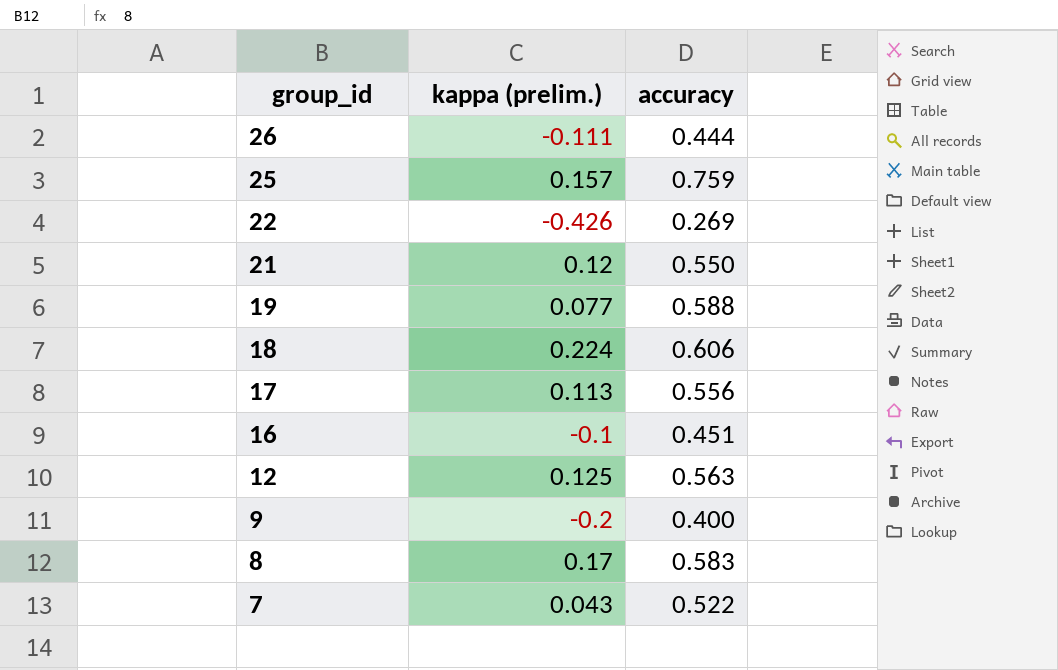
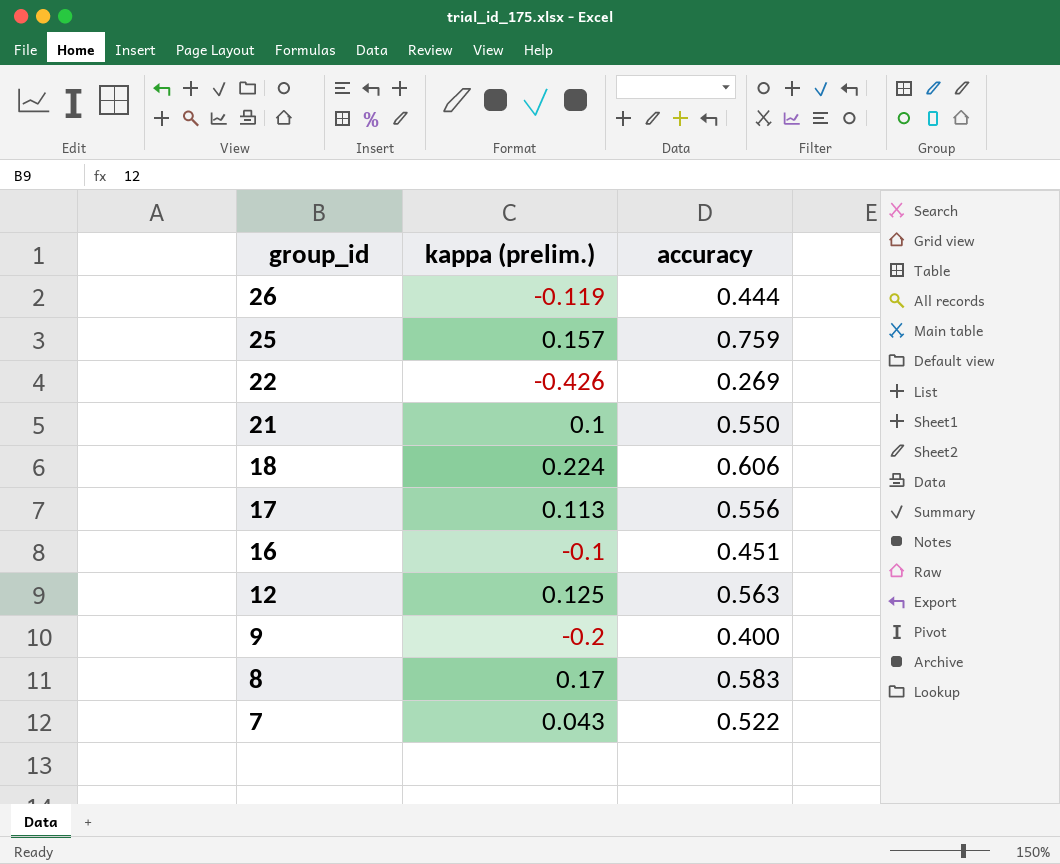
row 19: 0.077 | 0.588 -> none
26 | kappa (prelim.): -0.111 -> -0.119
21 | kappa (prelim.): 0.12 -> 0.1

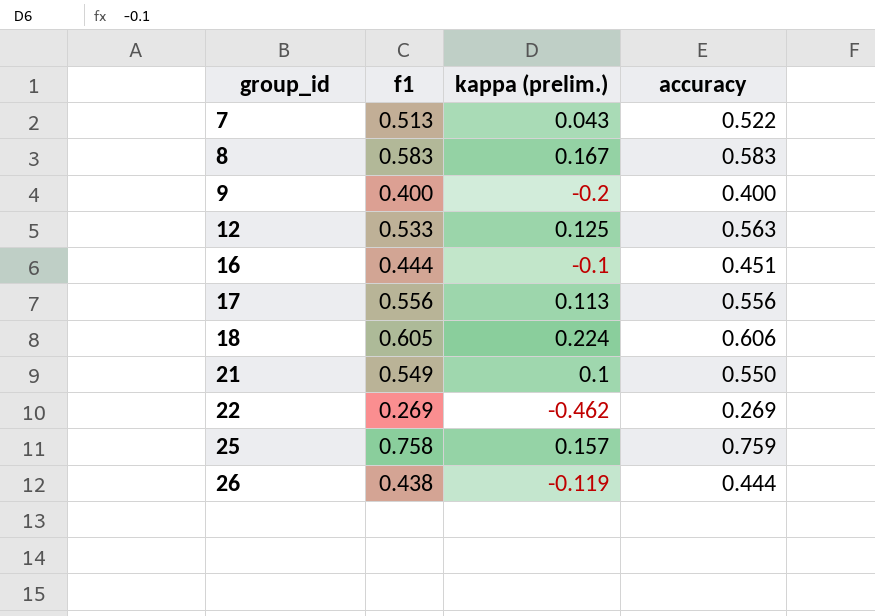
row order: group_id descending -> group_id ascending
column f1 | position: none -> 2
8 | kappa (prelim.): 0.17 -> 0.167
22 | kappa (prelim.): -0.426 -> -0.462

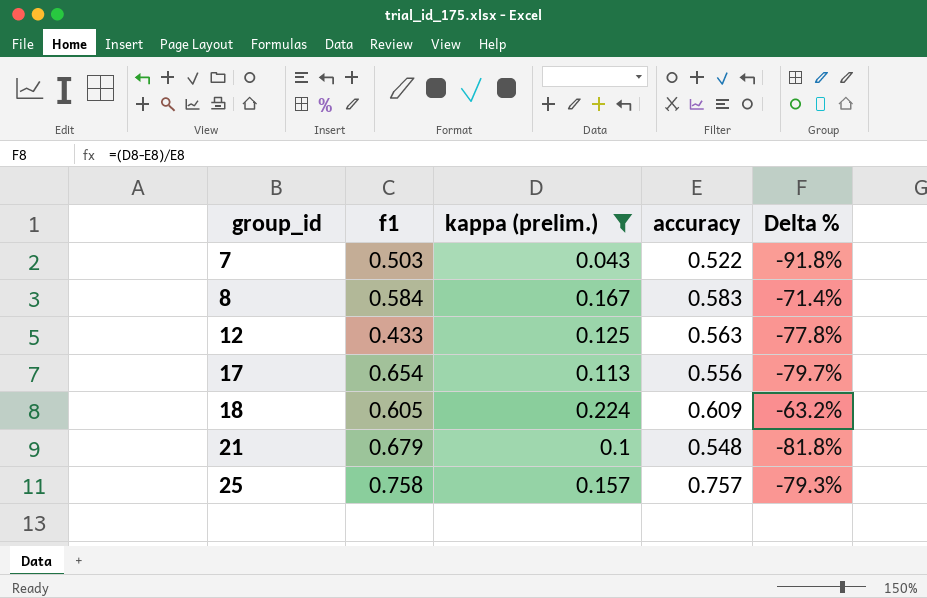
filter: none -> kappa (prelim.) >= 0.043
column Delta % | formula: none -> ([kappa (prelim.)] - [accuracy]) / [accuracy]
7 | f1: 0.513 -> 0.503
8 | f1: 0.583 -> 0.584
12 | f1: 0.533 -> 0.433
17 | f1: 0.556 -> 0.654
18 | accuracy: 0.606 -> 0.609
21 | f1: 0.549 -> 0.679
21 | accuracy: 0.550 -> 0.548
25 | accuracy: 0.759 -> 0.757

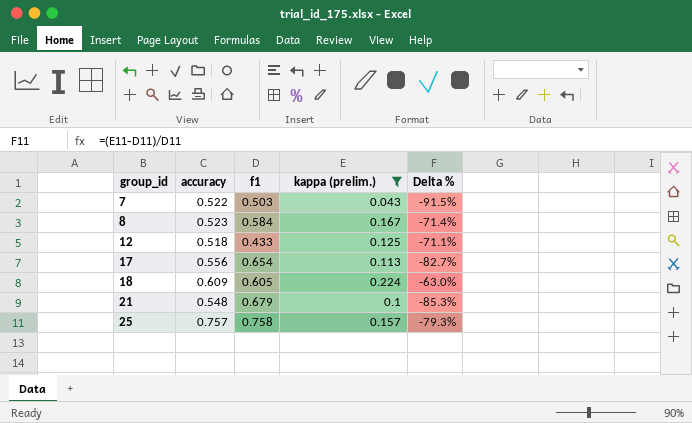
column accuracy | position: 4 -> 2
column Delta % | formula: ([kappa (prelim.)] - [accuracy]) / [accuracy] -> ([kappa (prelim.)] - [f1]) / [f1]
8 | accuracy: 0.583 -> 0.523
12 | accuracy: 0.563 -> 0.518

